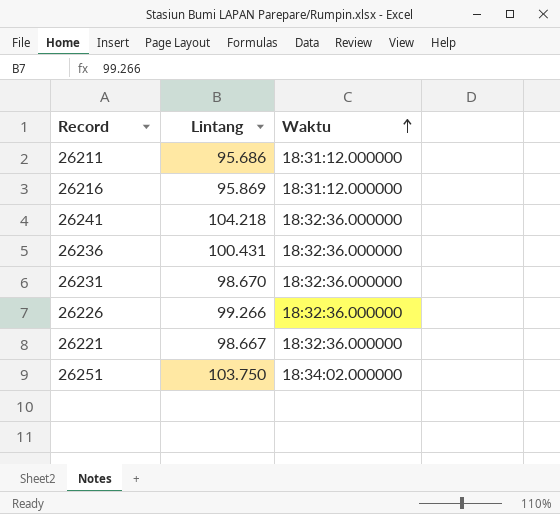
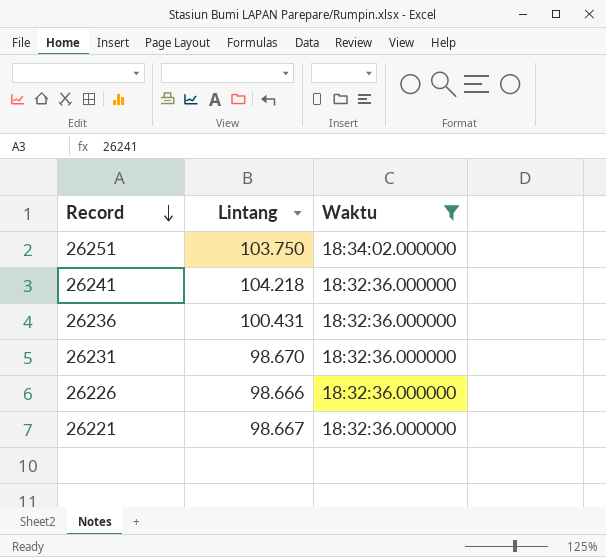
filter: none -> Waktu != 18:31:12.000000
row order: Waktu ascending -> Record descending
26226 | Lintang: 99.266 -> 98.666

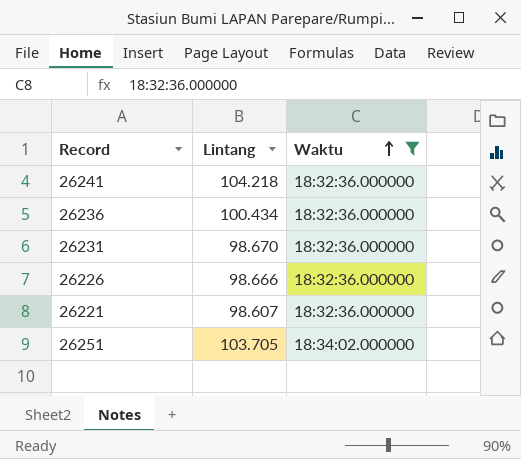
row order: Record descending -> Waktu ascending
26236 | Lintang: 100.431 -> 100.434
26221 | Lintang: 98.667 -> 98.607
26251 | Lintang: 103.750 -> 103.705

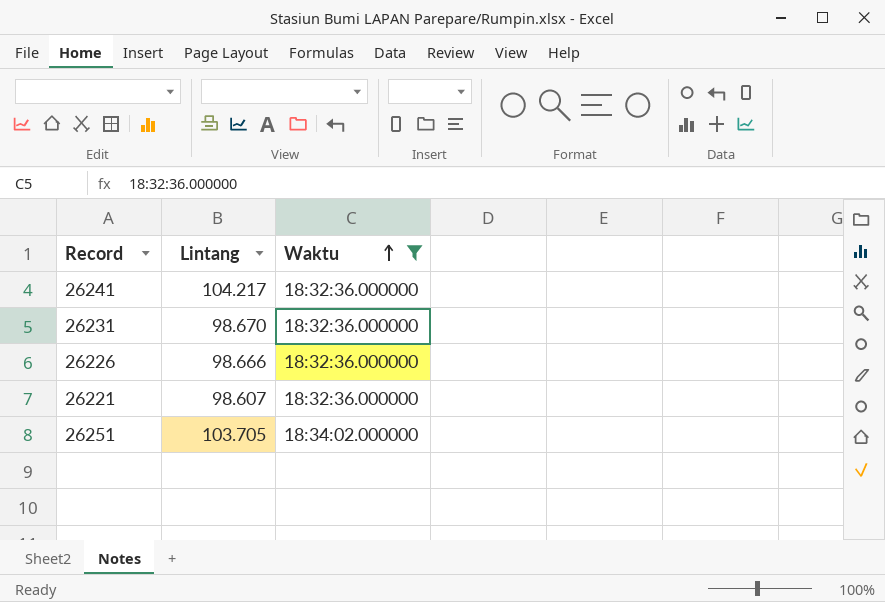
row 26236: 100.434 | 18:32:36.000000 -> none
26241 | Lintang: 104.218 -> 104.217

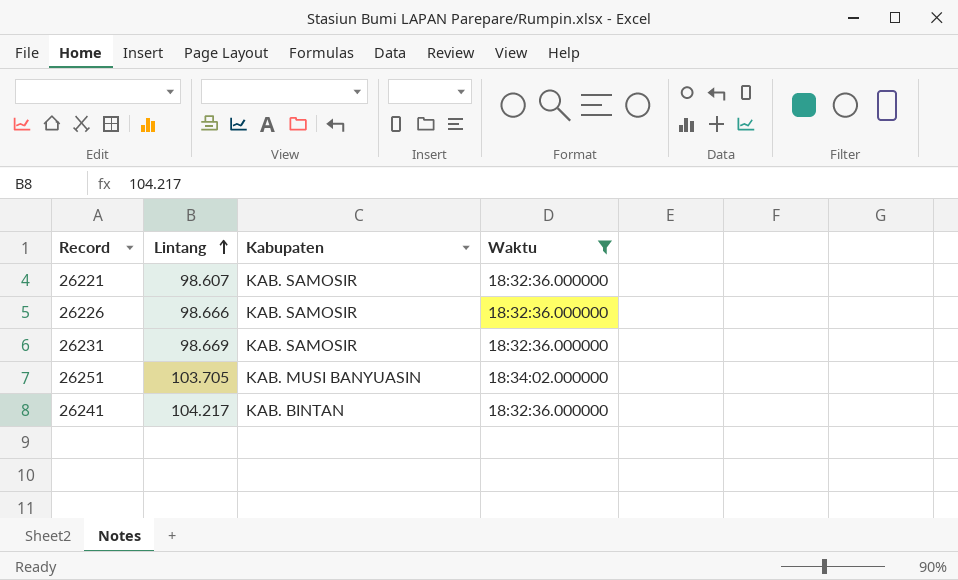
row order: Waktu ascending -> Lintang ascending
column Kabupaten | position: none -> 3
26231 | Lintang: 98.670 -> 98.669

